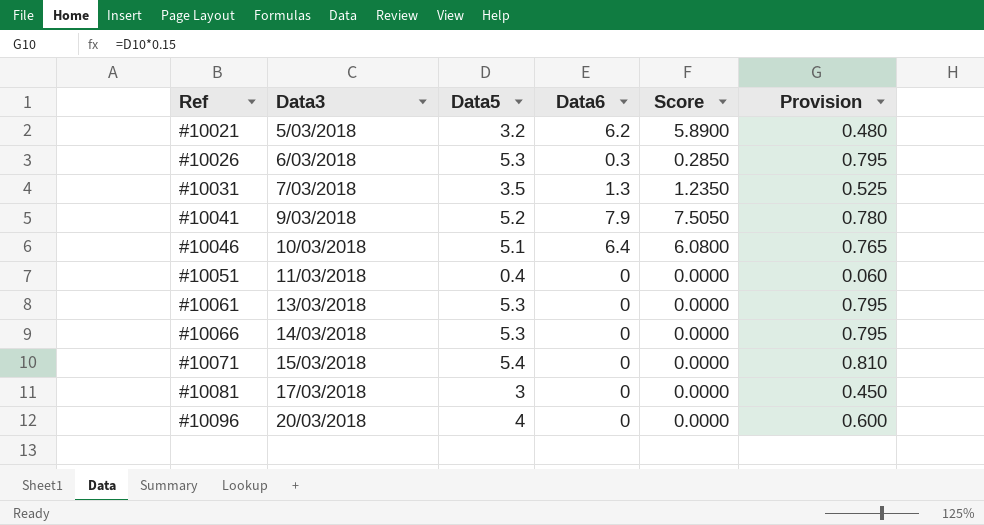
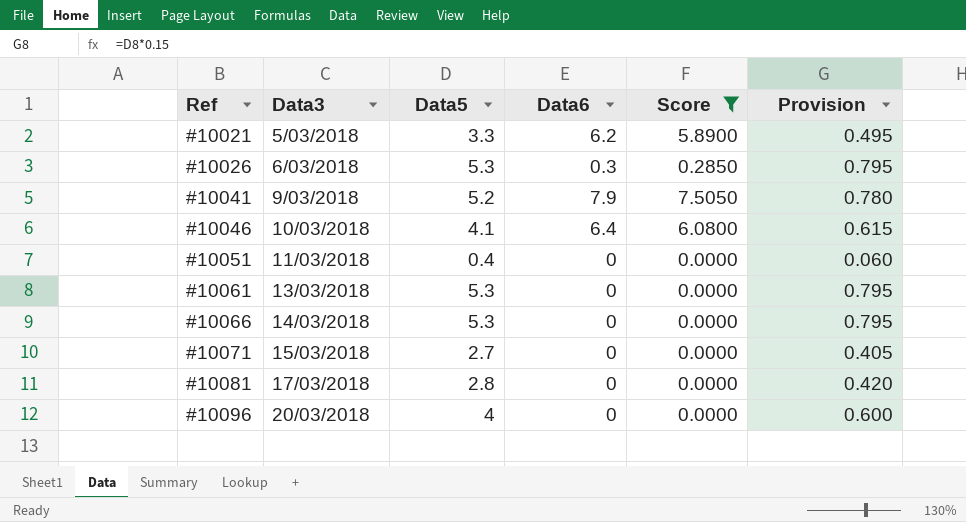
filter: none -> Score != 1.2350
#10021 | Data5: 3.2 -> 3.3
#10021 | Provision: 0.480 -> 0.495
#10046 | Data5: 5.1 -> 4.1
#10046 | Provision: 0.765 -> 0.615
#10071 | Data5: 5.4 -> 2.7
#10071 | Provision: 0.810 -> 0.405
#10081 | Data5: 3 -> 2.8
#10081 | Provision: 0.450 -> 0.420

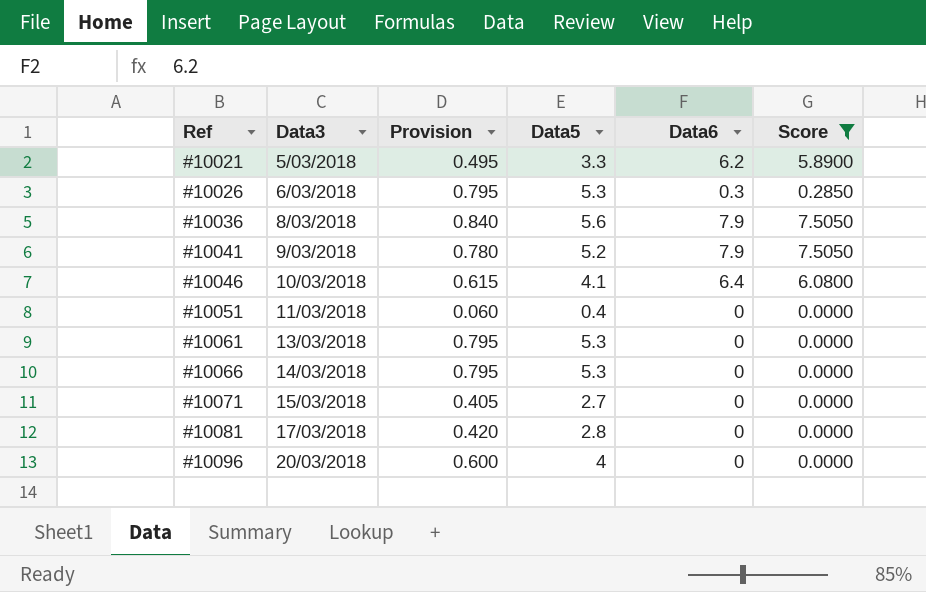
column Provision | position: 6 -> 3
row #10036: none -> 8/03/2018 | 0.840 | 5.6 | 7.9 | 7.5050

